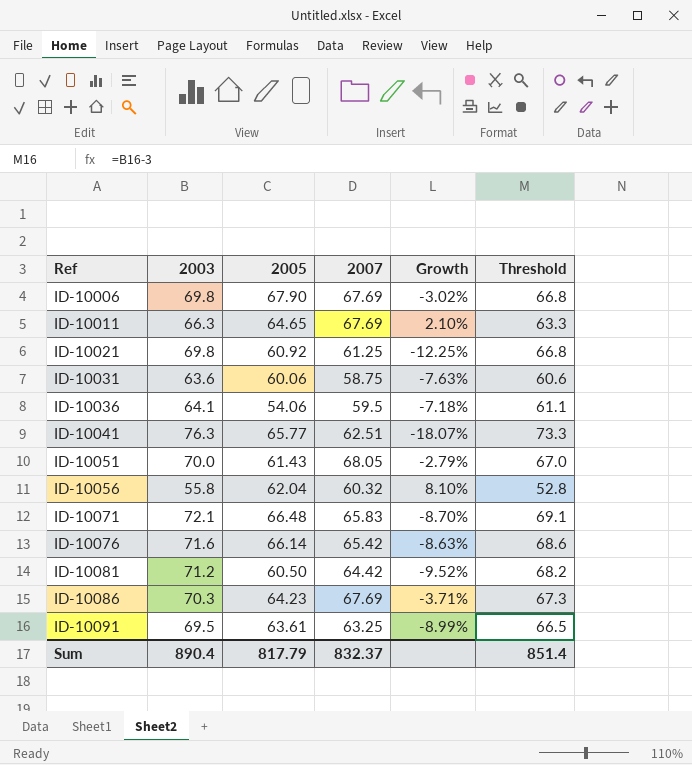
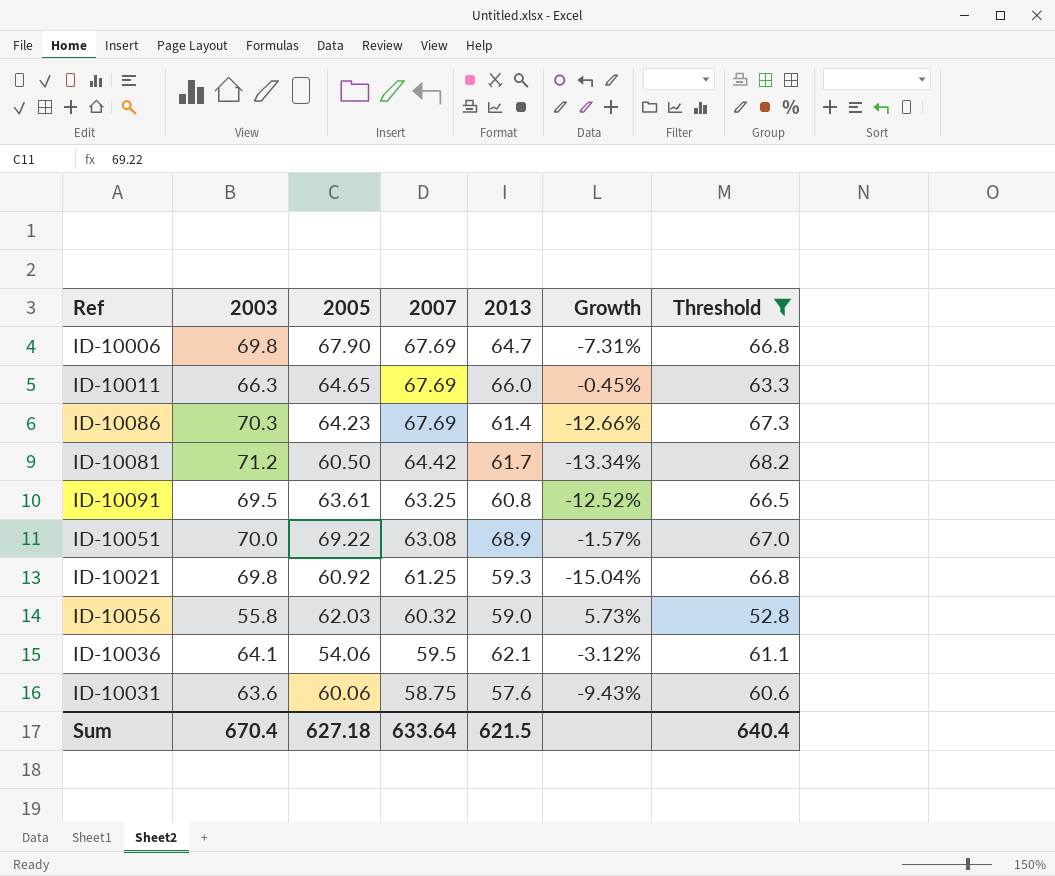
filter: none -> Threshold <= 68.2
row order: Ref ascending -> 2007 descending
column 2013 | position: none -> 5
column Growth | formula: ([2007] - [2003]) / [2003] -> ([2013] - [2003]) / [2003]
ID-10051 | 2005: 61.43 -> 69.22
ID-10051 | 2007: 68.05 -> 63.08
ID-10056 | 2005: 62.04 -> 62.03
Sum | 2003: 890.4 -> 670.4
Sum | 2005: 817.79 -> 627.18
Sum | 2007: 832.37 -> 633.64
Sum | Threshold: 851.4 -> 640.4

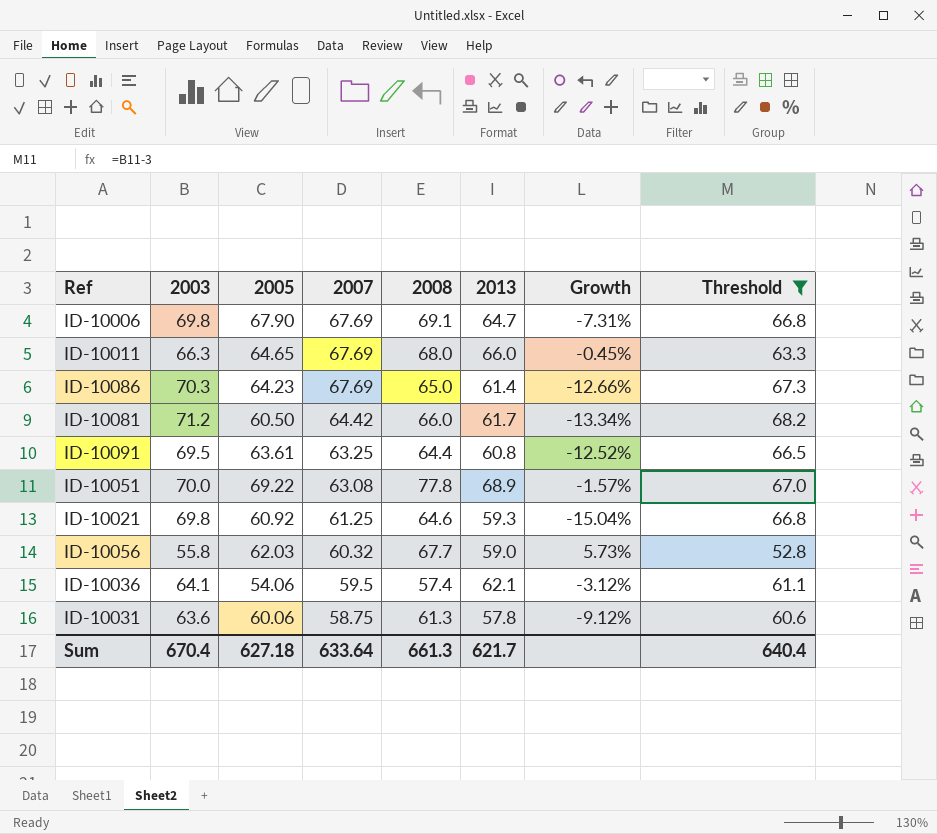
column 2008 | position: none -> 5
ID-10031 | 2013: 57.6 -> 57.8
ID-10031 | Growth: -9.43% -> -9.12%
Sum | 2013: 621.5 -> 621.7

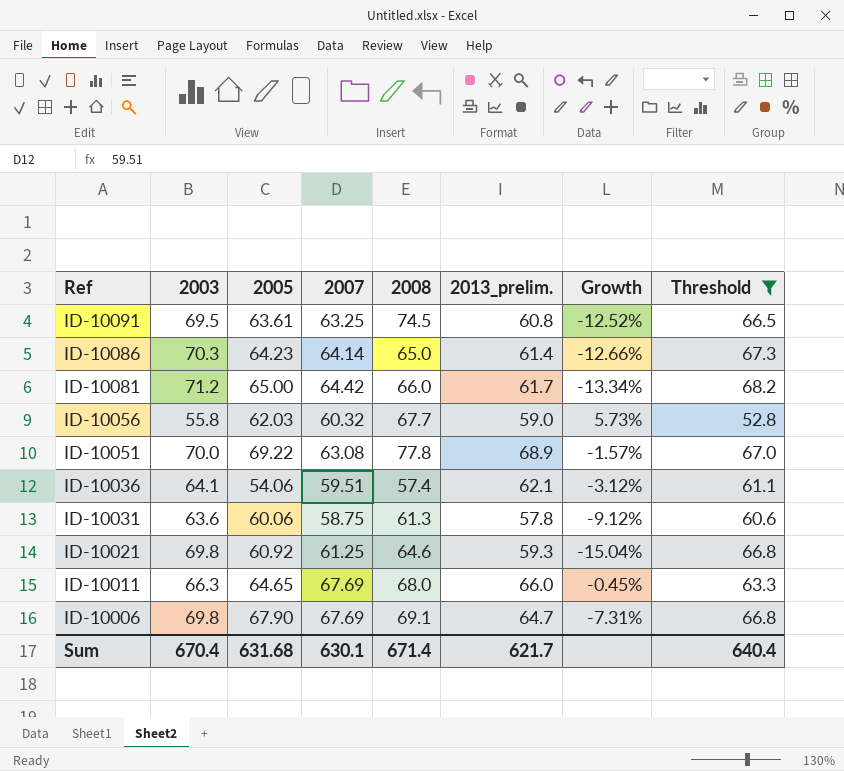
row order: 2007 descending -> Ref descending
column name: 2013 -> 2013_prelim.
ID-10091 | 2008: 64.4 -> 74.5
ID-10086 | 2007: 67.69 -> 64.14
ID-10081 | 2005: 60.50 -> 65.00
ID-10036 | 2007: 59.5 -> 59.51
Sum | 2005: 627.18 -> 631.68
Sum | 2007: 633.64 -> 630.1
Sum | 2008: 661.3 -> 671.4

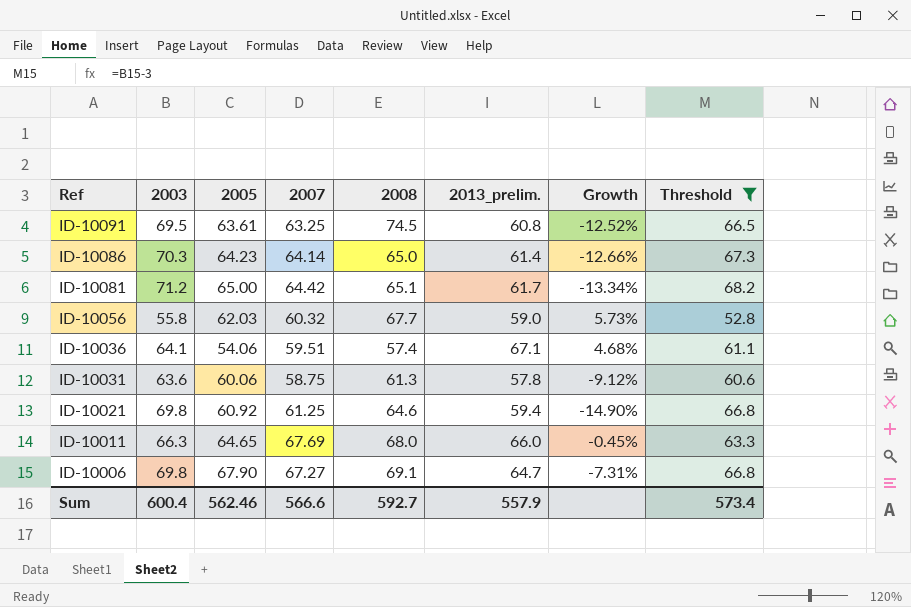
row ID-10051: 70.0 | 69.22 | 63.08 | 77.8 | 68.9 | -1.57% | 67.0 -> none
ID-10081 | 2008: 66.0 -> 65.1
ID-10036 | 2013_prelim.: 62.1 -> 67.1
ID-10036 | Growth: -3.12% -> 4.68%
ID-10021 | 2013_prelim.: 59.3 -> 59.4
ID-10021 | Growth: -15.04% -> -14.90%
ID-10006 | 2007: 67.69 -> 67.27
Sum | 2003: 670.4 -> 600.4
Sum | 2005: 631.68 -> 562.46
Sum | 2007: 630.1 -> 566.6
Sum | 2008: 671.4 -> 592.7
Sum | 2013_prelim.: 621.7 -> 557.9
Sum | Threshold: 640.4 -> 573.4

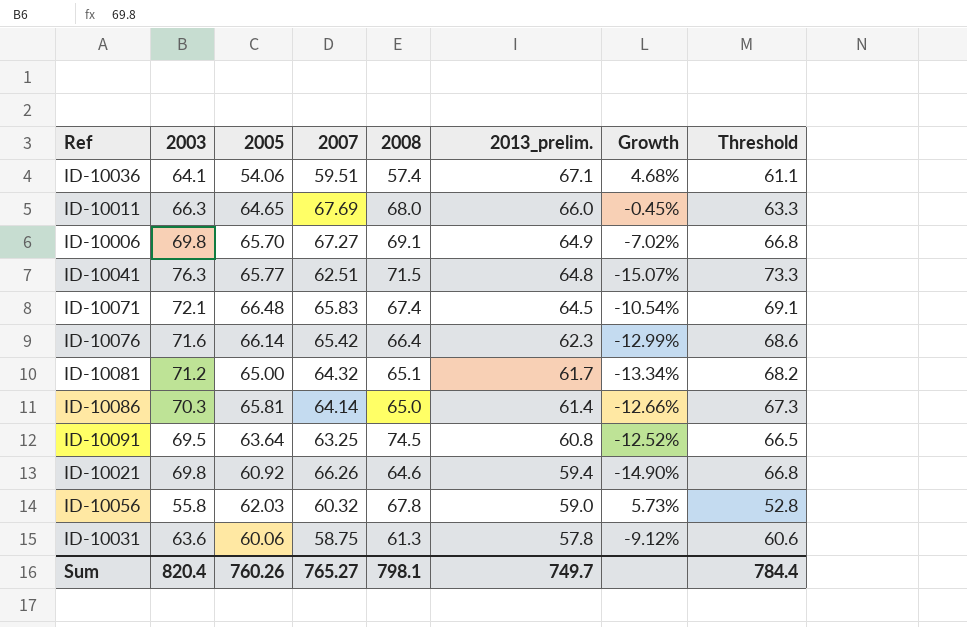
filter: Threshold <= 68.2 -> none
row order: Ref descending -> 2013_prelim. descending
ID-10006 | 2005: 67.90 -> 65.70
ID-10006 | 2013_prelim.: 64.7 -> 64.9
ID-10006 | Growth: -7.31% -> -7.02%
ID-10081 | 2007: 64.42 -> 64.32
ID-10086 | 2005: 64.23 -> 65.81
ID-10091 | 2005: 63.61 -> 63.64
ID-10021 | 2007: 61.25 -> 66.26
ID-10056 | 2008: 67.7 -> 67.8
Sum | 2003: 600.4 -> 820.4
Sum | 2005: 562.46 -> 760.26
Sum | 2007: 566.6 -> 765.27
Sum | 2008: 592.7 -> 798.1
Sum | 2013_prelim.: 557.9 -> 749.7
Sum | Threshold: 573.4 -> 784.4

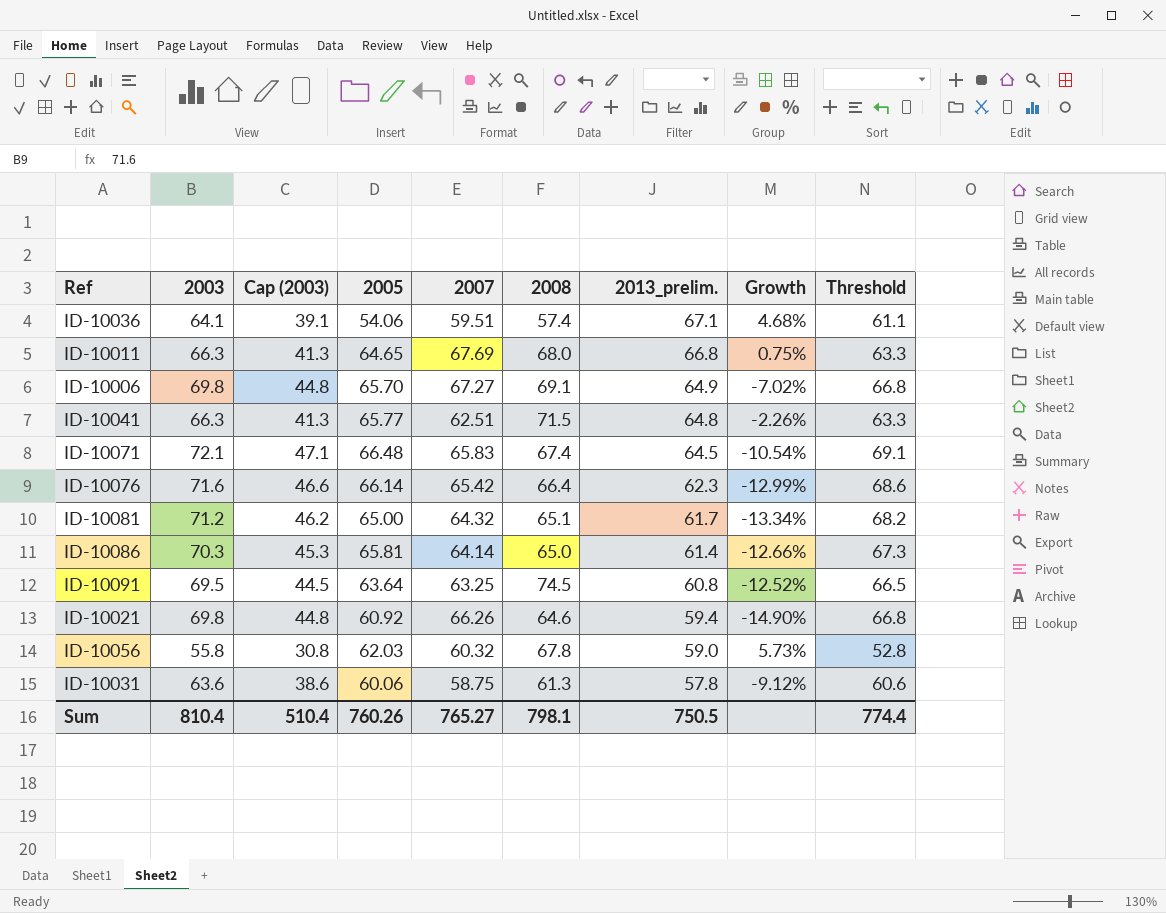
column Cap (2003) | formula: none -> [2003] - 25
ID-10011 | 2013_prelim.: 66.0 -> 66.8
ID-10011 | Growth: -0.45% -> 0.75%
ID-10041 | 2003: 76.3 -> 66.3
ID-10041 | Growth: -15.07% -> -2.26%
ID-10041 | Threshold: 73.3 -> 63.3
Sum | 2003: 820.4 -> 810.4
Sum | 2013_prelim.: 749.7 -> 750.5
Sum | Threshold: 784.4 -> 774.4

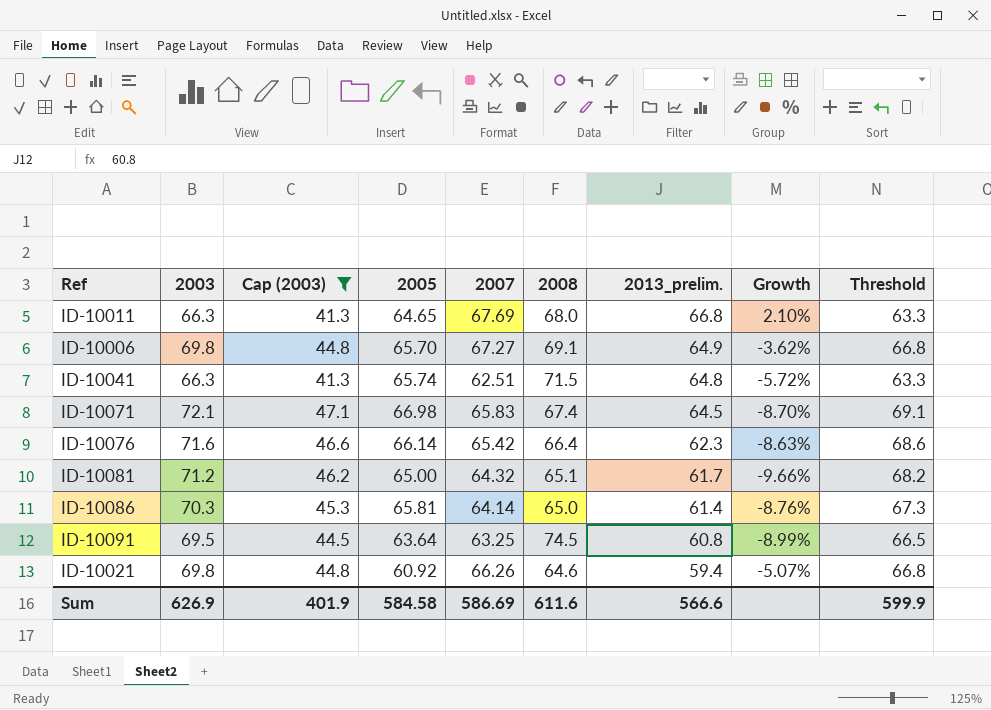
filter: none -> Cap (2003) >= 41.3
column Growth | formula: ([2013_prelim.] - [2003]) / [2003] -> ([2007] - [2003]) / [2003]
ID-10041 | 2005: 65.77 -> 65.74
ID-10071 | 2005: 66.48 -> 66.98
Sum | 2003: 810.4 -> 626.9
Sum | Cap (2003): 510.4 -> 401.9
Sum | 2005: 760.26 -> 584.58
Sum | 2007: 765.27 -> 586.69
Sum | 2008: 798.1 -> 611.6
Sum | 2013_prelim.: 750.5 -> 566.6
Sum | Threshold: 774.4 -> 599.9

